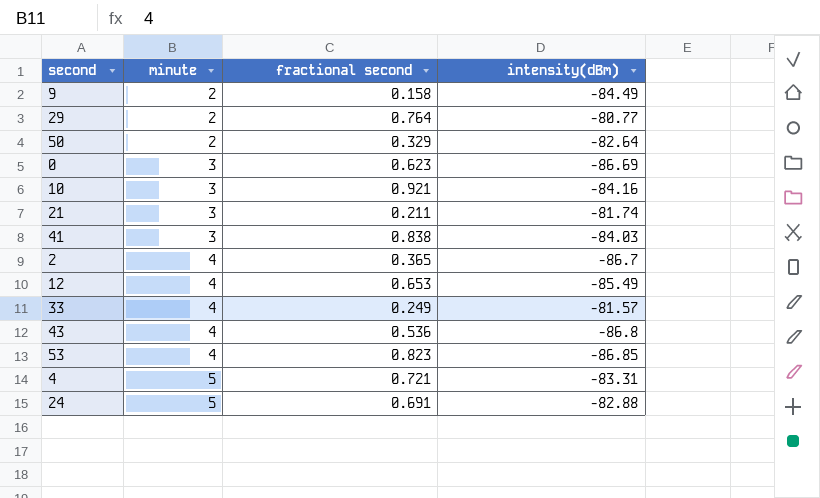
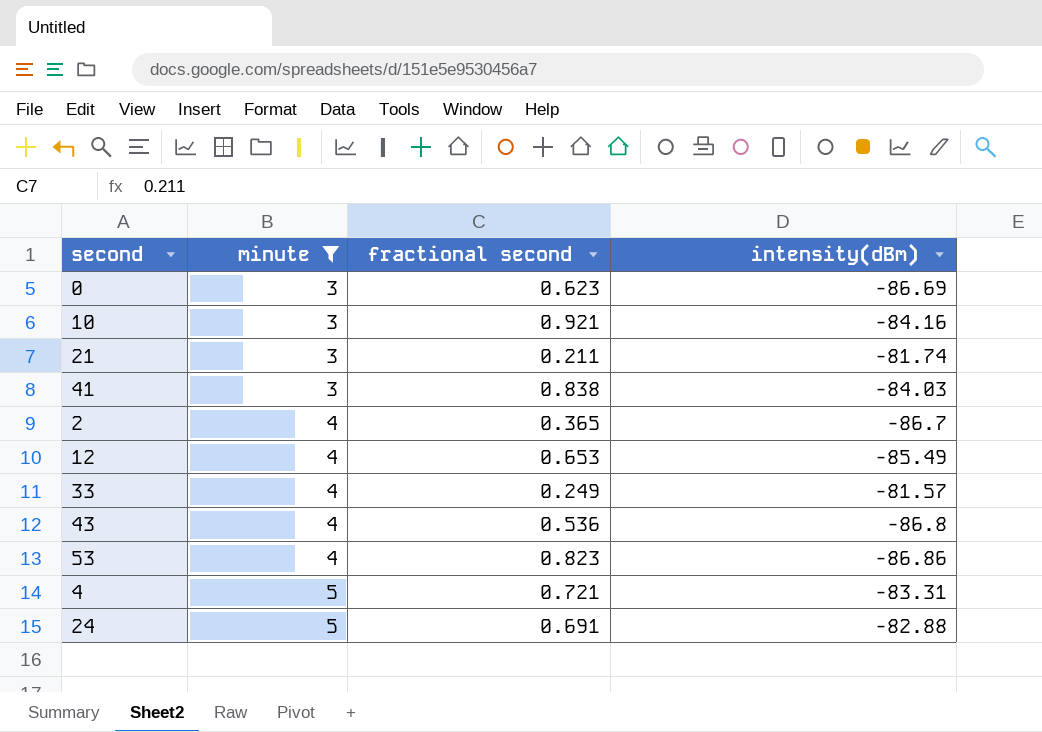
filter: none -> minute != 2
53 | intensity(dBm): -86.85 -> -86.86

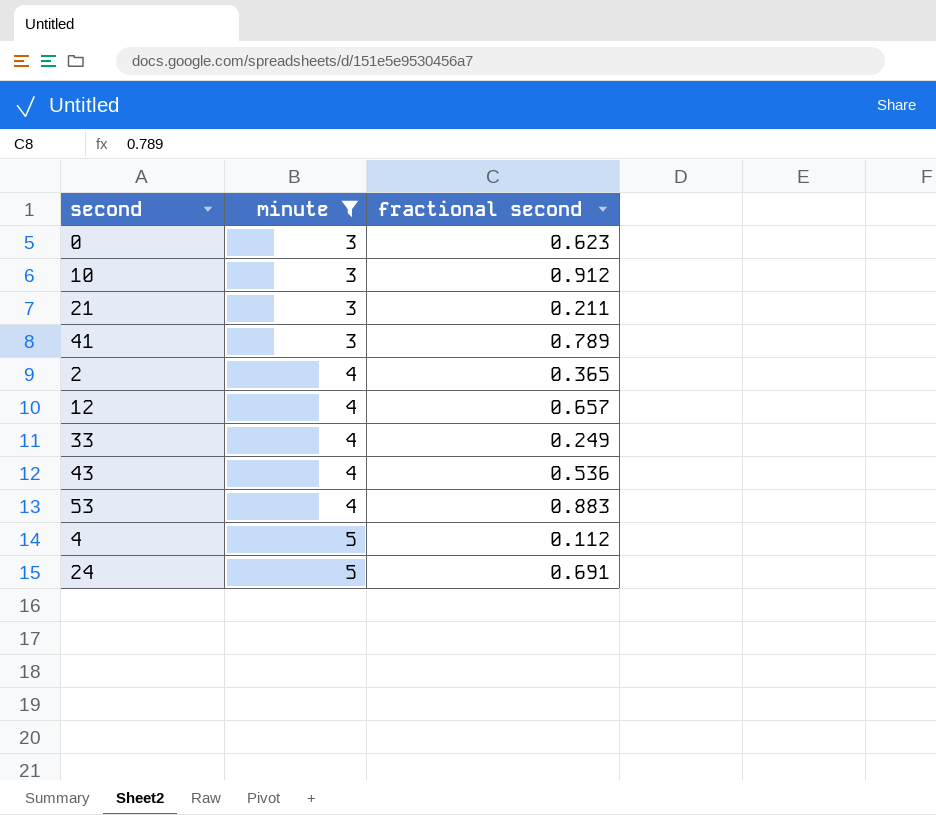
column intensity(dBm) | position: 4 -> none
10 | fractional second: 0.921 -> 0.912
41 | fractional second: 0.838 -> 0.789
12 | fractional second: 0.653 -> 0.657
53 | fractional second: 0.823 -> 0.883
4 | fractional second: 0.721 -> 0.112

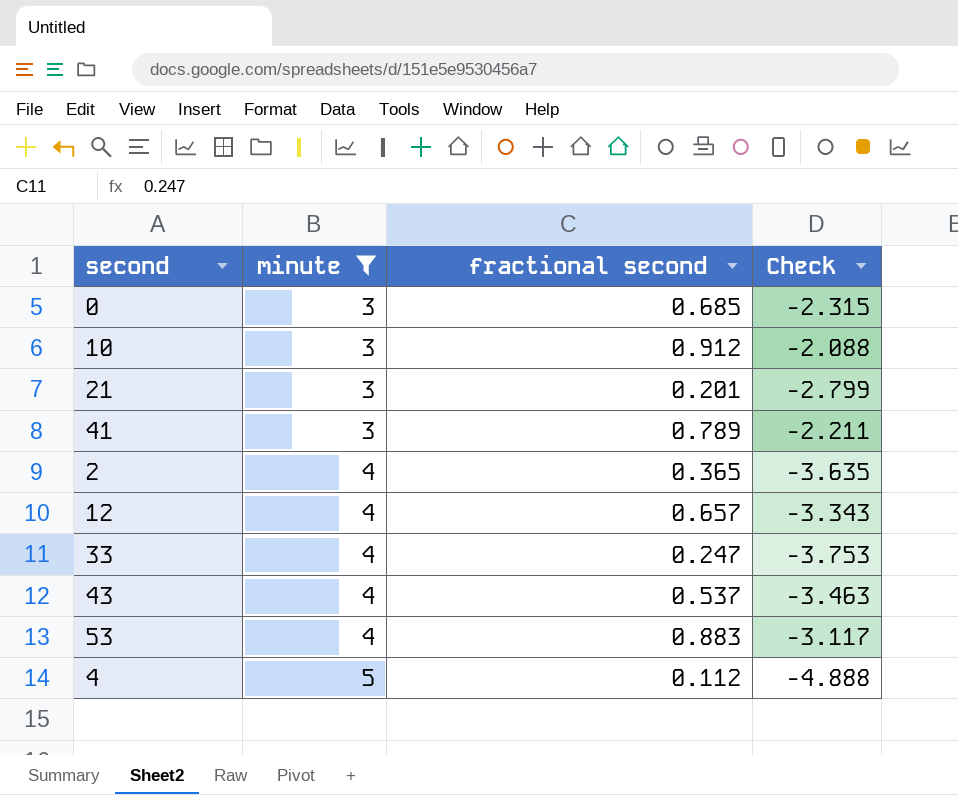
column Check | formula: none -> [fractional second] - [minute]
row 24: 5 | 0.691 -> none
0 | fractional second: 0.623 -> 0.685
21 | fractional second: 0.211 -> 0.201
33 | fractional second: 0.249 -> 0.247
43 | fractional second: 0.536 -> 0.537

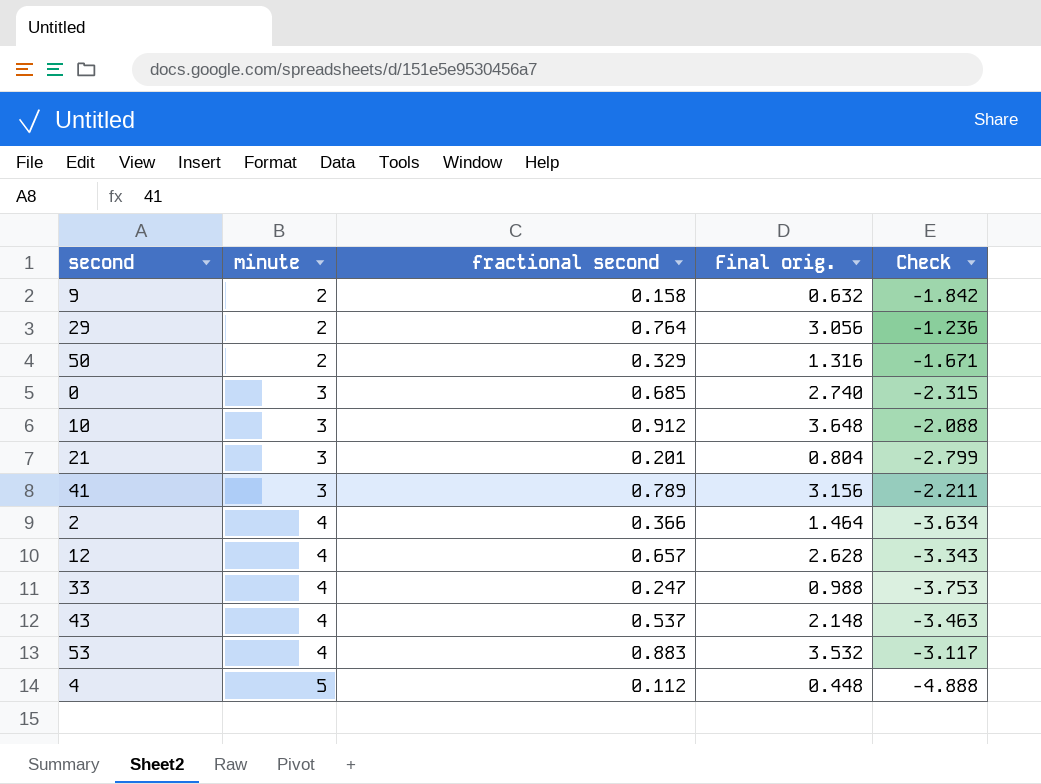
filter: minute != 2 -> none
column Final orig. | formula: none -> [fractional second] * 4
2 | fractional second: 0.365 -> 0.366
2 | Check: -3.635 -> -3.634

